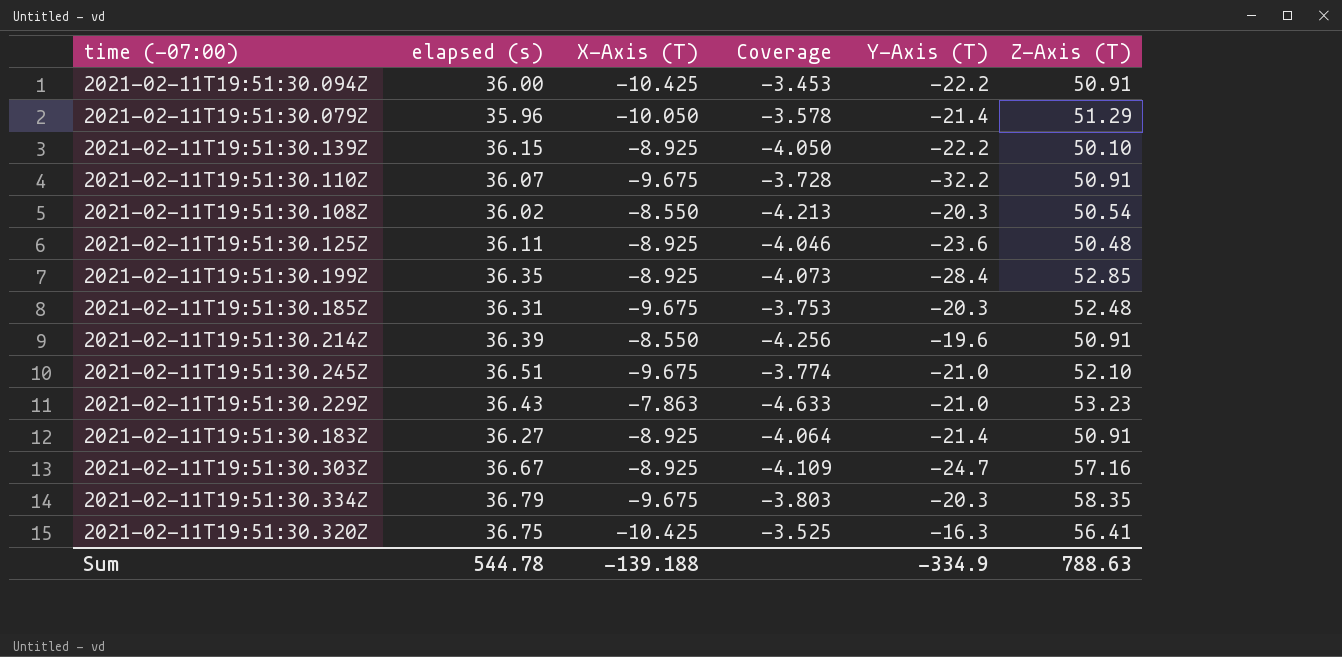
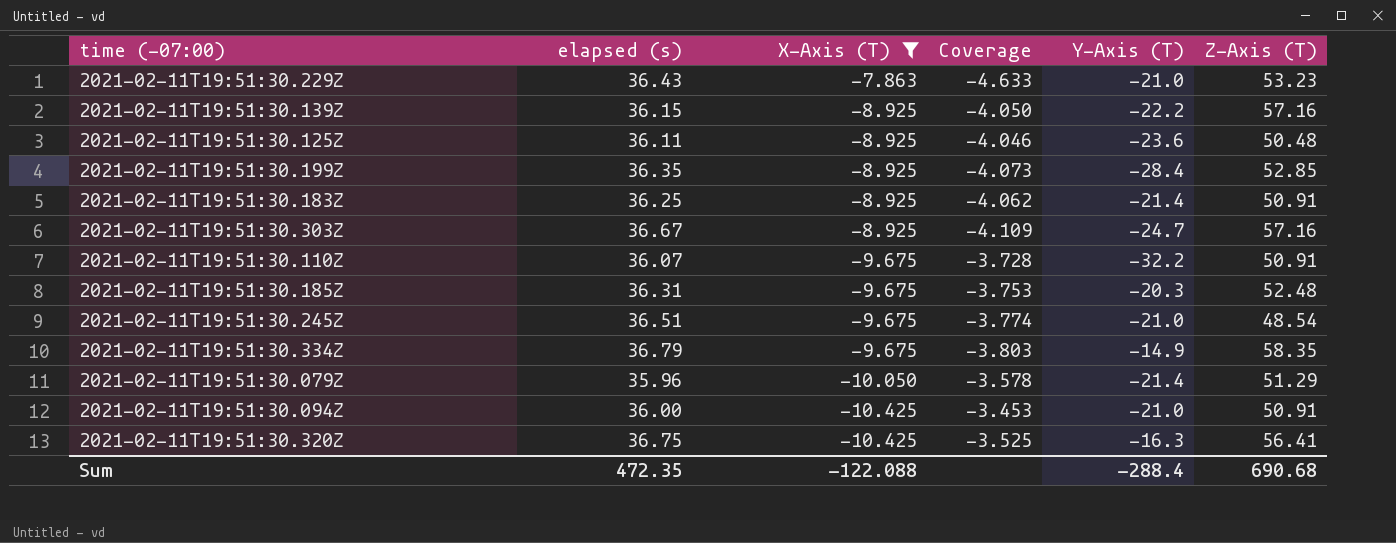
filter: none -> X-Axis (T) != -8.550
row order: none -> X-Axis (T) descending
2021-02-11T19:51:30.139Z | Z-Axis (T): 50.10 -> 57.16
2021-02-11T19:51:30.183Z | elapsed (s): 36.27 -> 36.25
2021-02-11T19:51:30.183Z | Coverage: -4.064 -> -4.062
2021-02-11T19:51:30.245Z | Z-Axis (T): 52.10 -> 48.54
2021-02-11T19:51:30.334Z | Y-Axis (T): -20.3 -> -14.9
2021-02-11T19:51:30.094Z | Y-Axis (T): -22.2 -> -21.0
Sum | elapsed (s): 544.78 -> 472.35
Sum | X-Axis (T): -139.188 -> -122.088
Sum | Y-Axis (T): -334.9 -> -288.4
Sum | Z-Axis (T): 788.63 -> 690.68

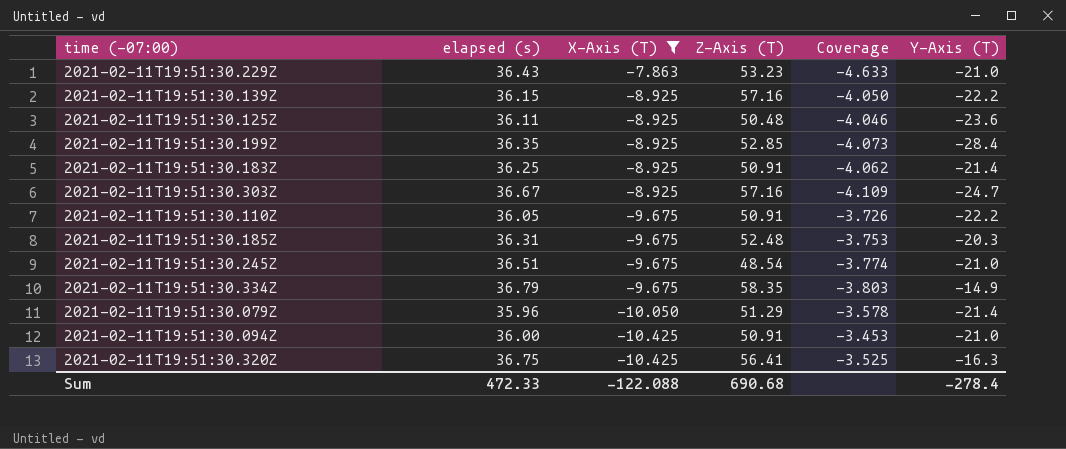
column Z-Axis (T) | position: 6 -> 4
2021-02-11T19:51:30.110Z | elapsed (s): 36.07 -> 36.05
2021-02-11T19:51:30.110Z | Coverage: -3.728 -> -3.726
2021-02-11T19:51:30.110Z | Y-Axis (T): -32.2 -> -22.2
Sum | elapsed (s): 472.35 -> 472.33
Sum | Y-Axis (T): -288.4 -> -278.4

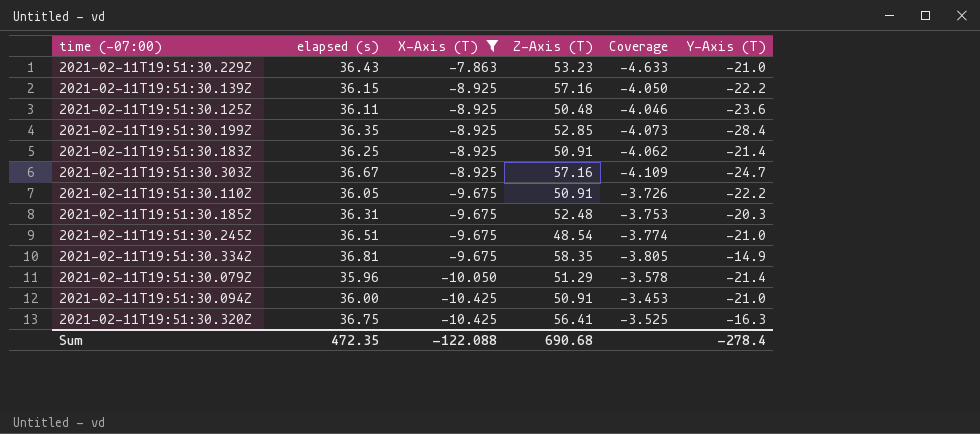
2021-02-11T19:51:30.334Z | elapsed (s): 36.79 -> 36.81
2021-02-11T19:51:30.334Z | Coverage: -3.803 -> -3.805
Sum | elapsed (s): 472.33 -> 472.35

